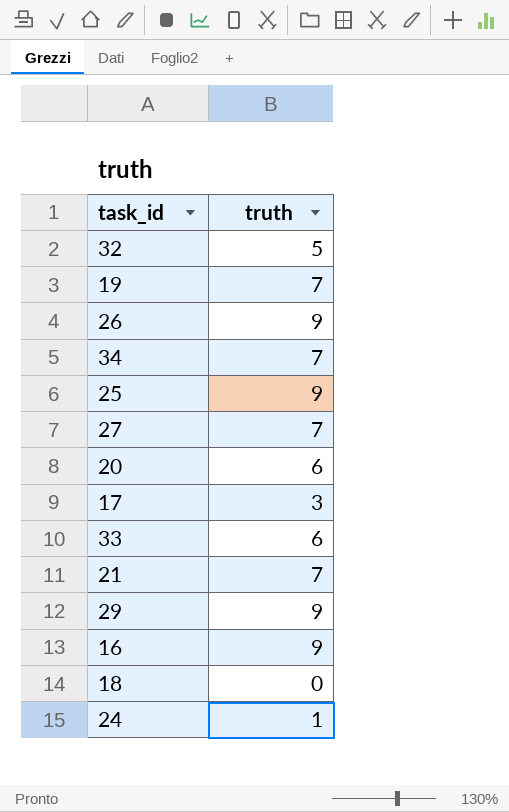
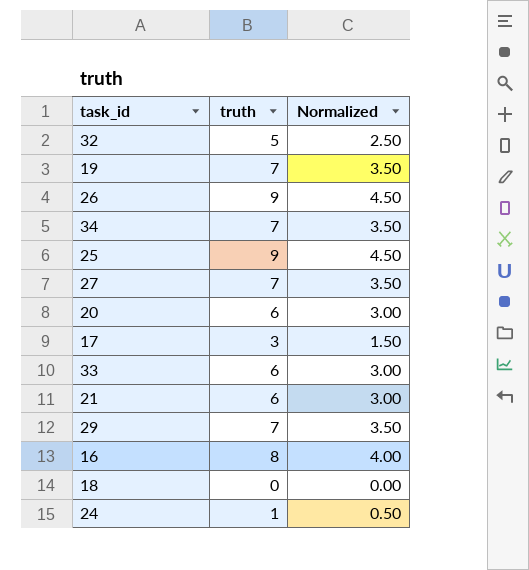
column Normalized | formula: none -> [truth] * 0.5
21 | truth: 7 -> 6
29 | truth: 9 -> 7
16 | truth: 9 -> 8

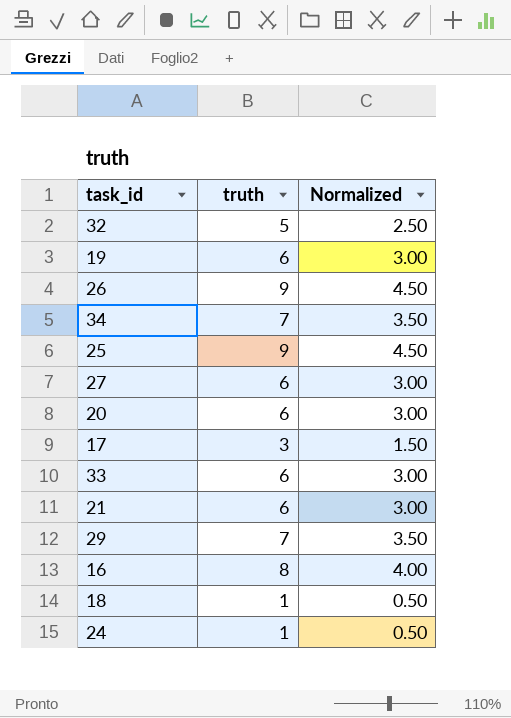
19 | truth: 7 -> 6
19 | Normalized: 3.50 -> 3.00
27 | truth: 7 -> 6
27 | Normalized: 3.50 -> 3.00
18 | truth: 0 -> 1
18 | Normalized: 0.00 -> 0.50

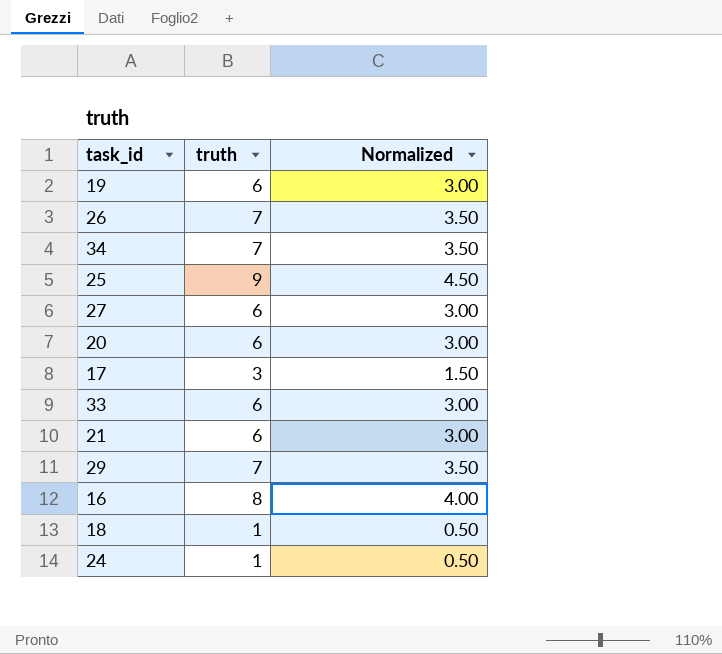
row 32: 5 | 2.50 -> none
26 | truth: 9 -> 7
26 | Normalized: 4.50 -> 3.50

